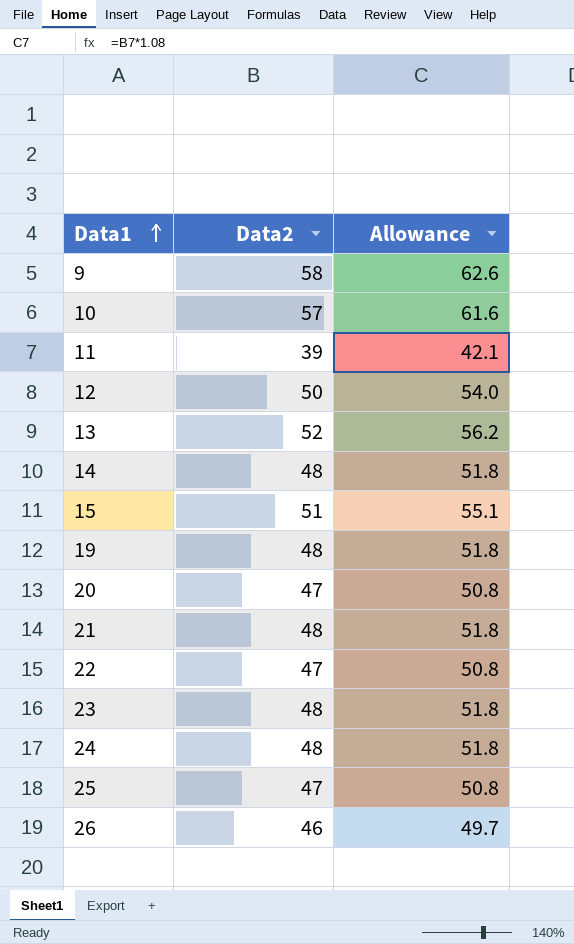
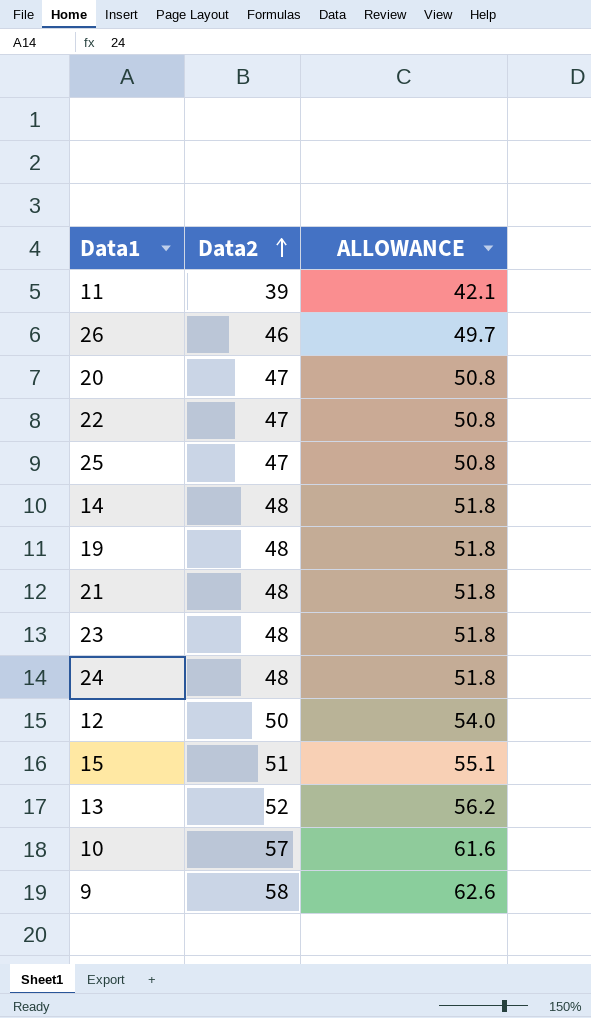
row order: Data1 ascending -> Data2 ascending
column name: Allowance -> ALLOWANCE

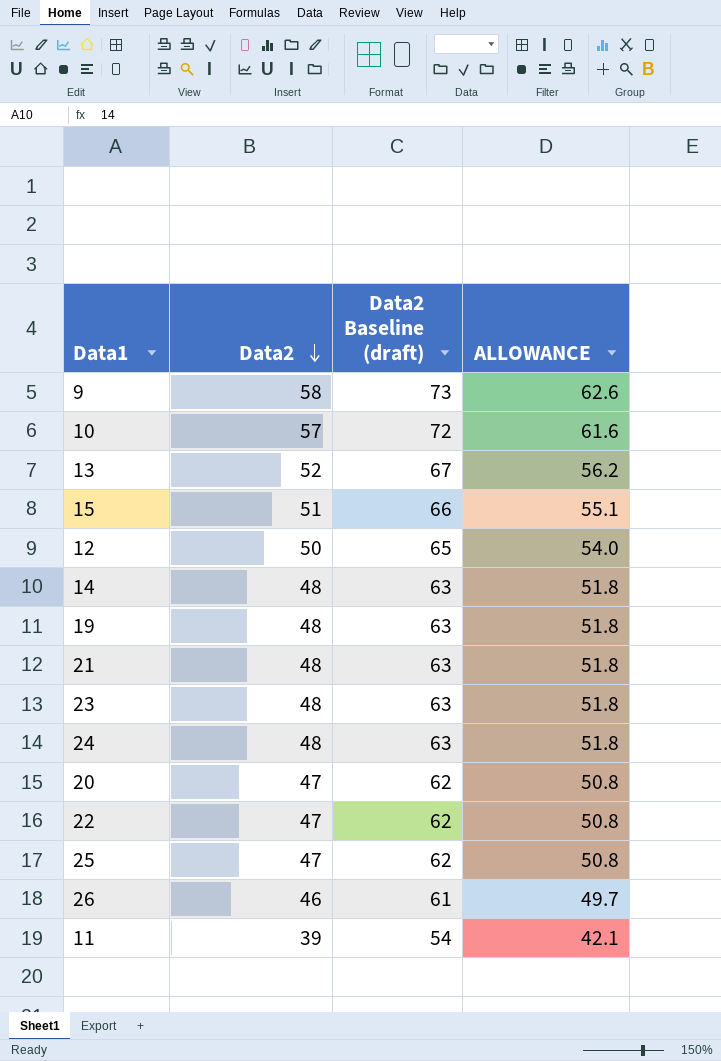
row order: Data2 ascending -> Data2 descending
column Data2 Baseline (draft) | formula: none -> [Data2] + 15

